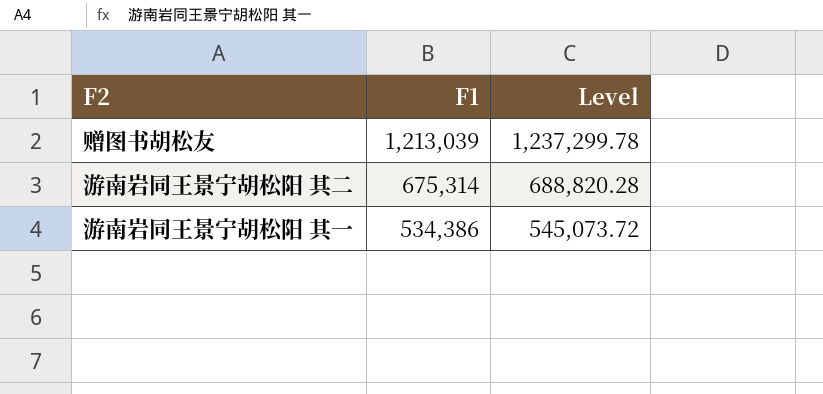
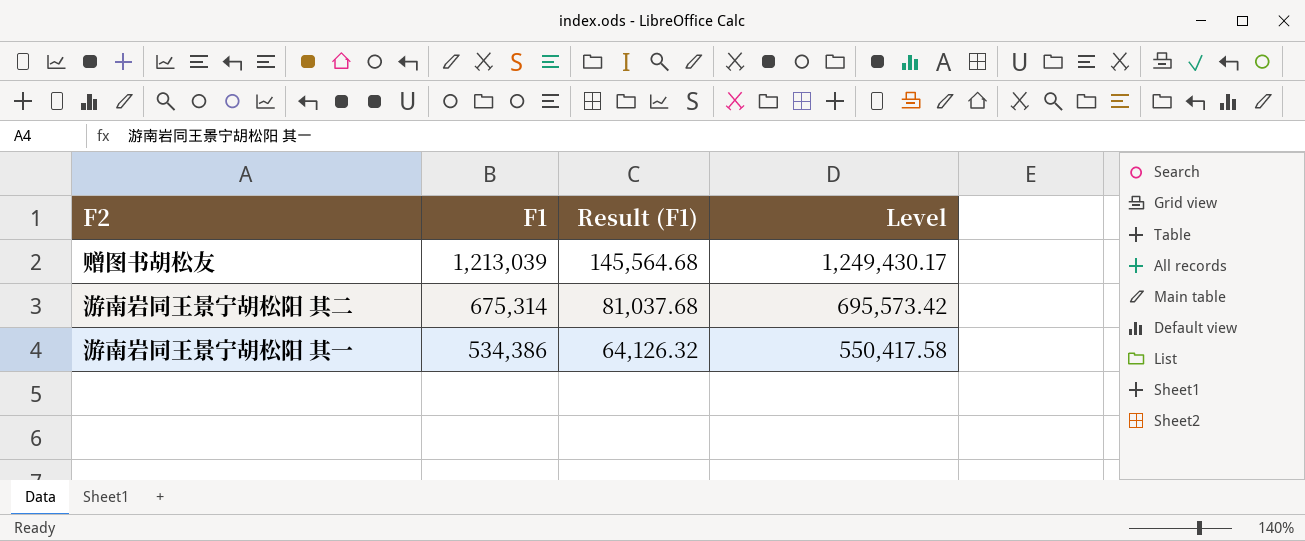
column Result (F1) | formula: none -> [F1] * 0.12
column Level | formula: [F1] * 1.02 -> [F1] * 1.03

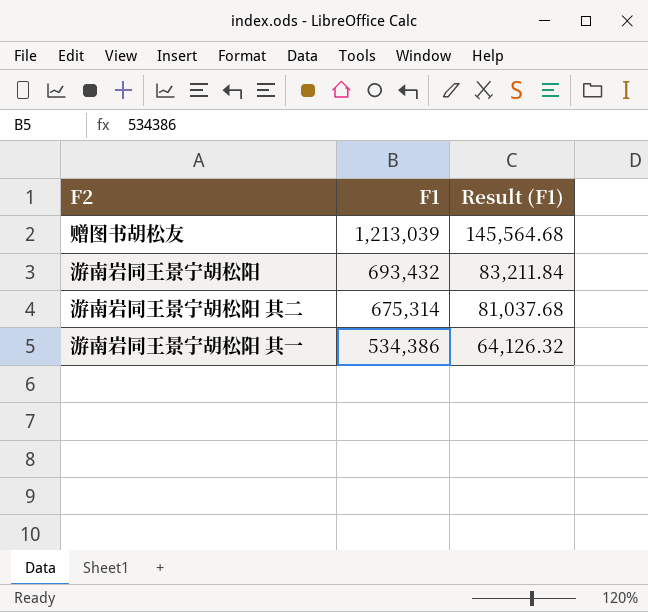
column Level | formula: [F1] * 1.03 -> none
row 游南岩同王景宁胡松阳: none -> 693,432 | 83,211.84

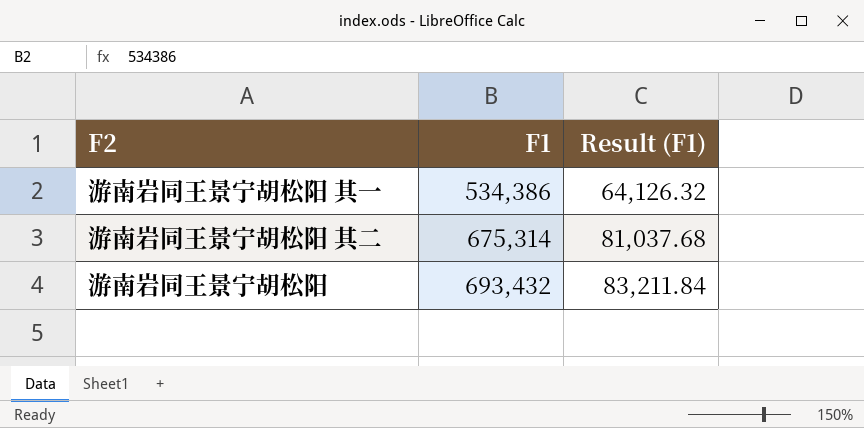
row order: F1 descending -> F1 ascending
row 赠图书胡松友: 1,213,039 | 145,564.68 -> none

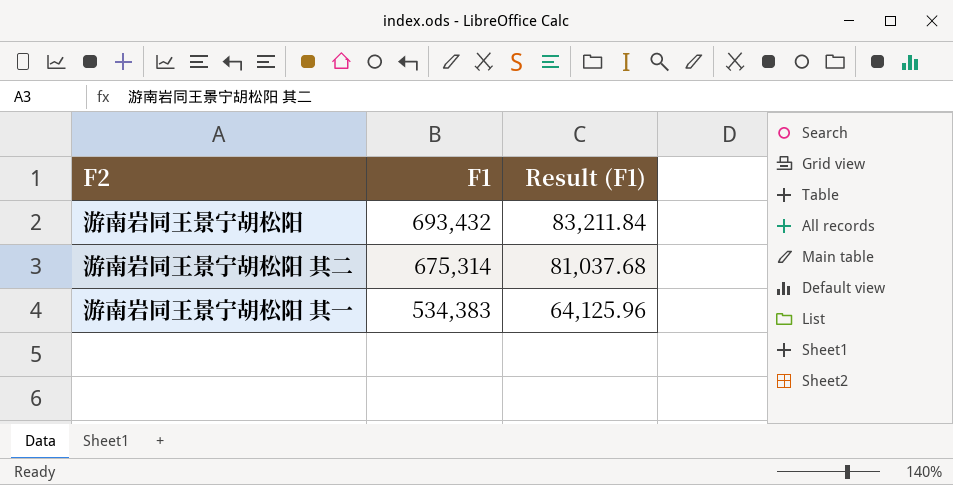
row order: F1 ascending -> F1 descending
游南岩同王景宁胡松阳 其一 | F1: 534,386 -> 534,383
游南岩同王景宁胡松阳 其一 | Result (F1): 64,126.32 -> 64,125.96

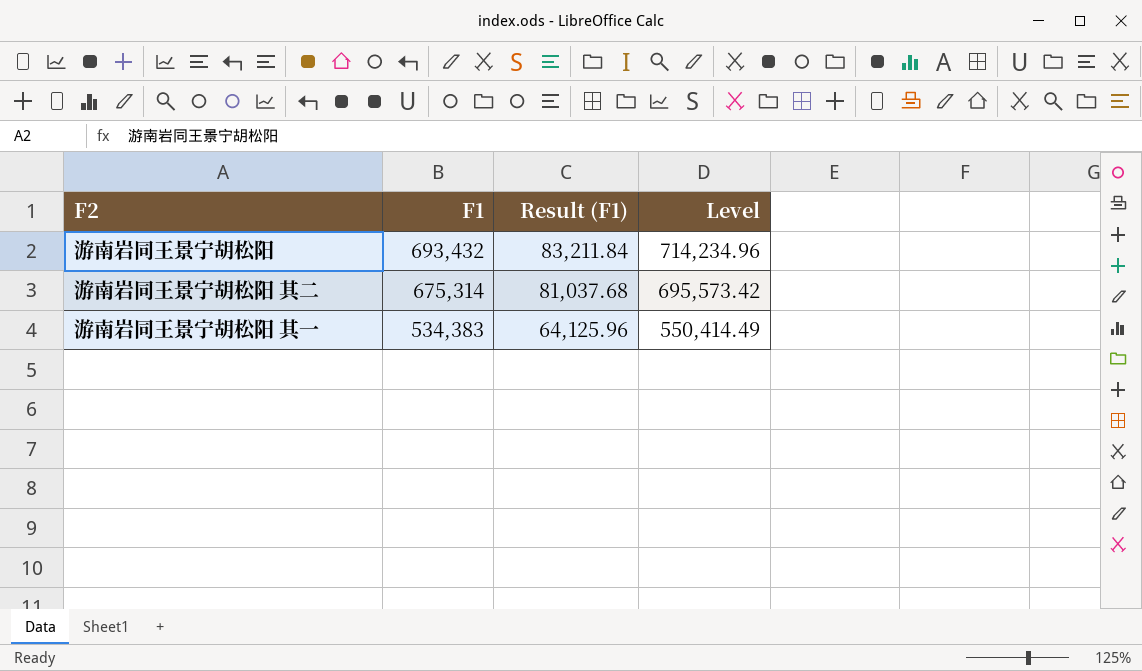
column Level | formula: none -> [F1] * 1.03

